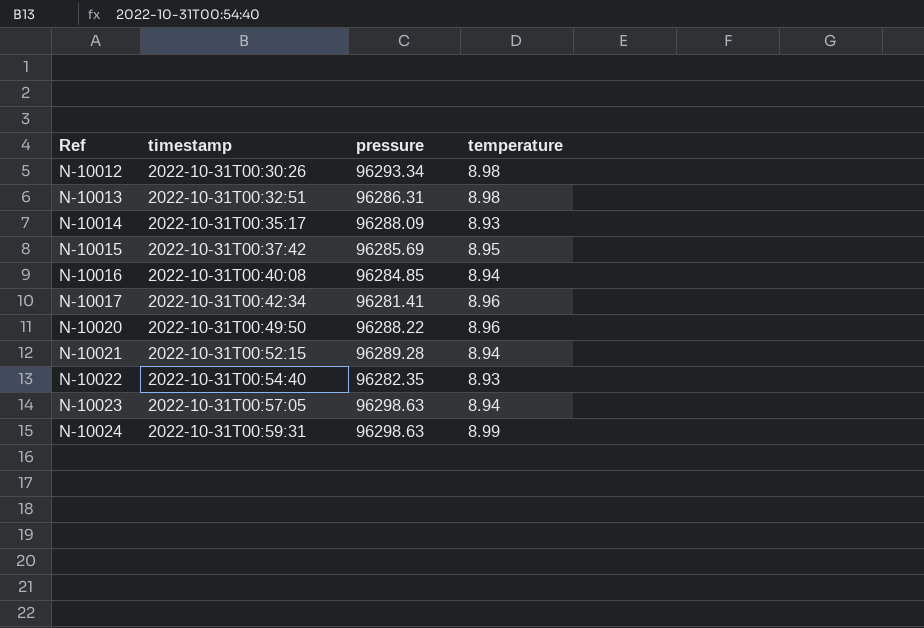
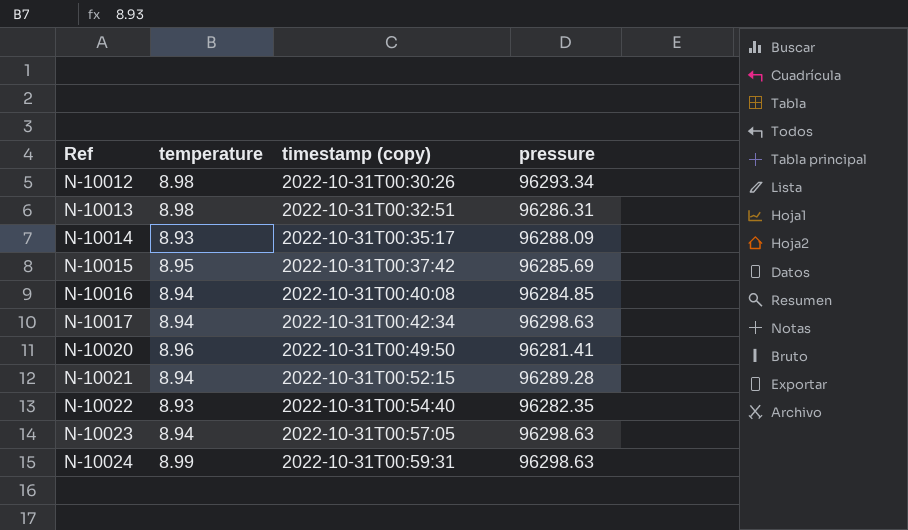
column temperature | position: 4 -> 2
column name: timestamp -> timestamp (copy)
N-10017 | temperature: 8.96 -> 8.94
N-10017 | pressure: 96281.41 -> 96298.63
N-10020 | pressure: 96288.22 -> 96281.41

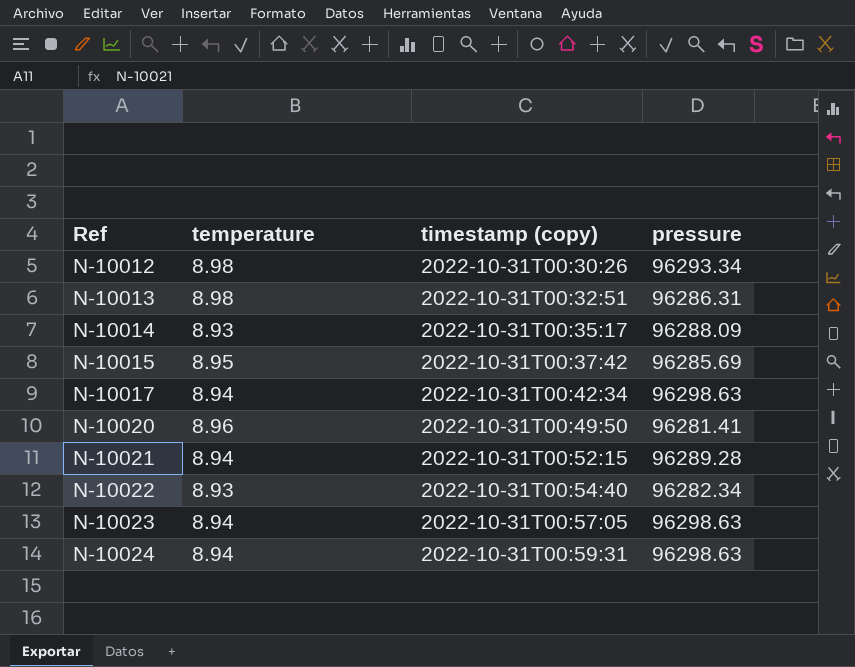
row N-10016: 8.94 | 2022-10-31T00:40:08 | 96284.85 -> none
N-10022 | pressure: 96282.35 -> 96282.34
N-10024 | temperature: 8.99 -> 8.94

